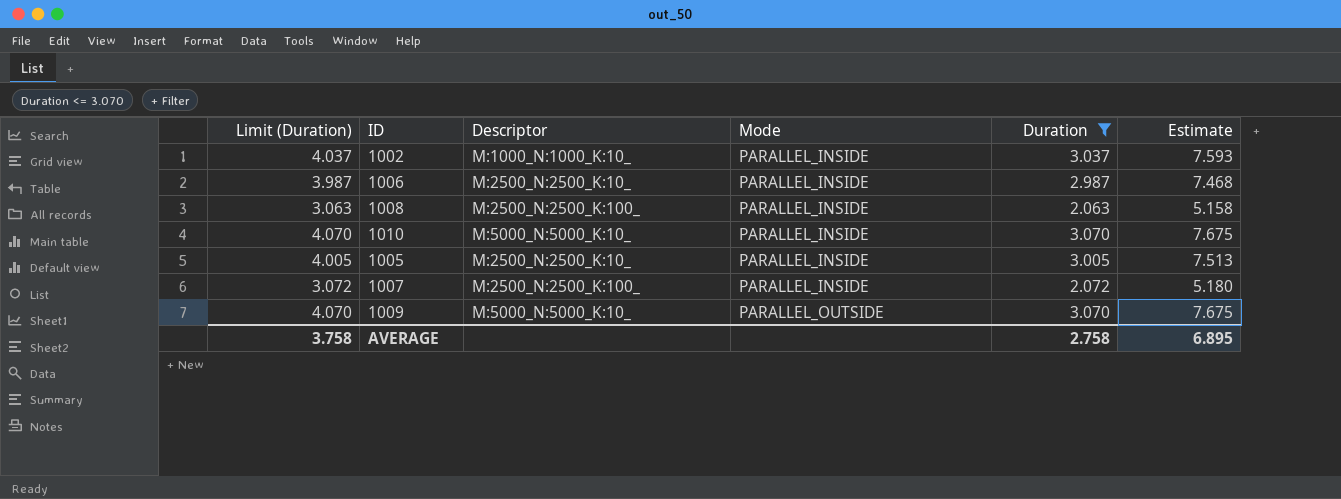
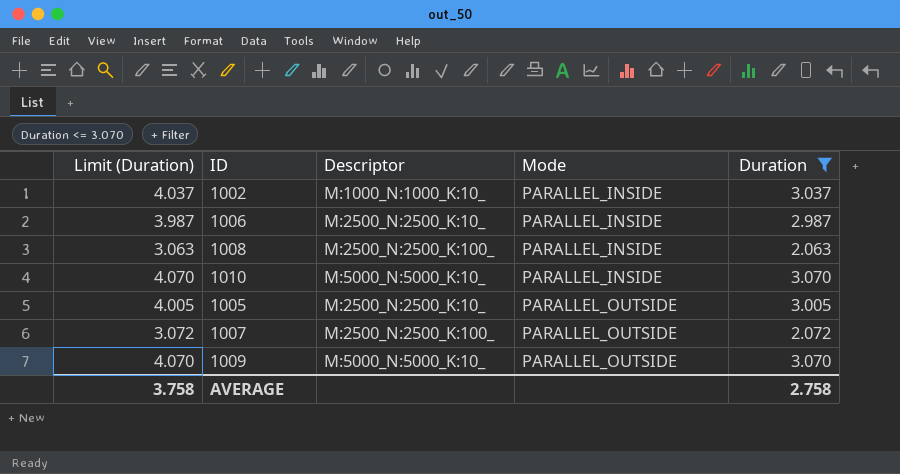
column Estimate | formula: [Duration] * 2.5 -> none
1005 | Mode: PARALLEL_INSIDE -> PARALLEL_OUTSIDE
1007 | Mode: PARALLEL_INSIDE -> PARALLEL_OUTSIDE

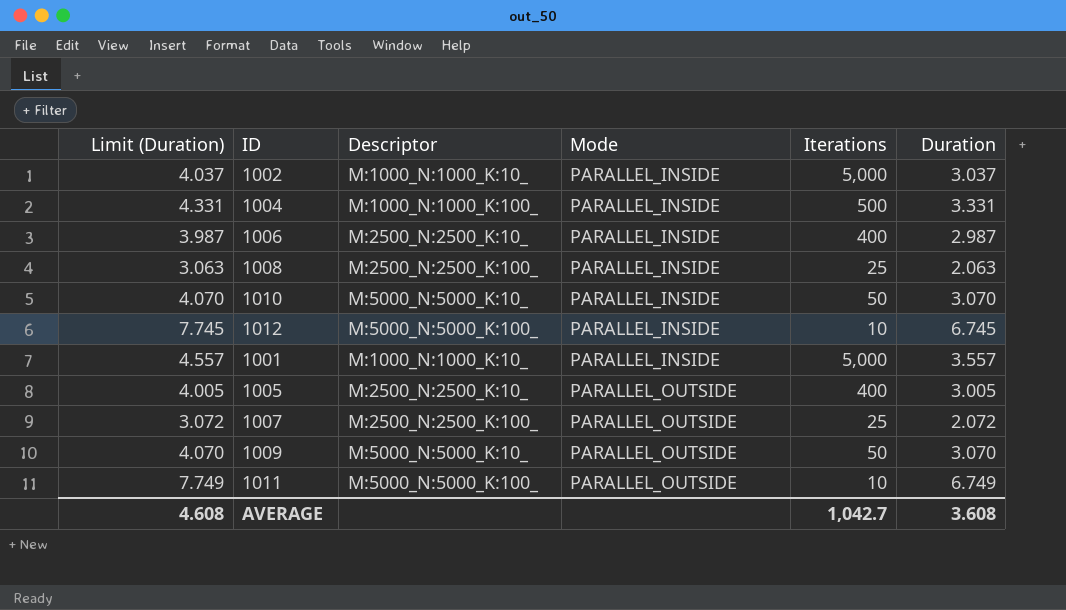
filter: Duration <= 3.070 -> none
column Iterations | position: none -> 5
AVERAGE | Limit (Duration): 3.758 -> 4.608
AVERAGE | Duration: 2.758 -> 3.608

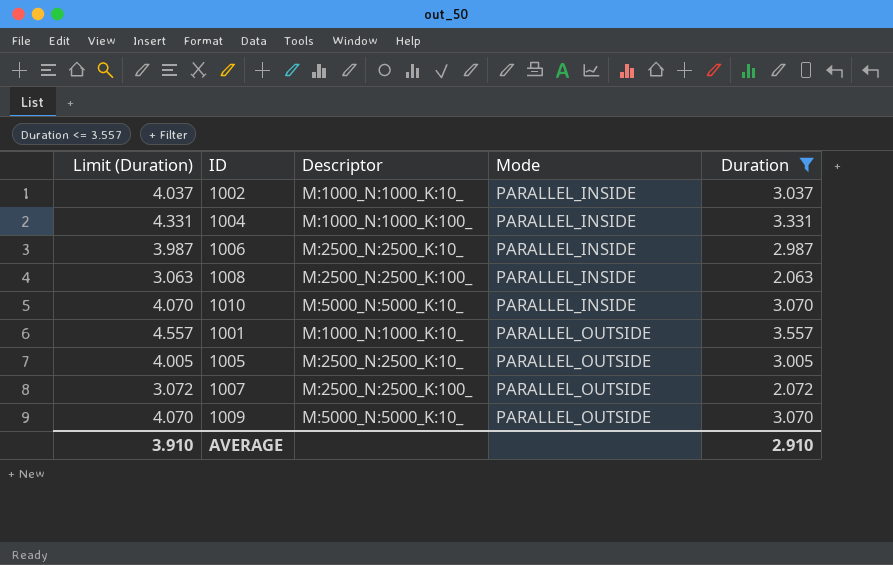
filter: none -> Duration <= 3.557
column Iterations | position: 5 -> none
1001 | Mode: PARALLEL_INSIDE -> PARALLEL_OUTSIDE
AVERAGE | Limit (Duration): 4.608 -> 3.910
AVERAGE | Duration: 3.608 -> 2.910

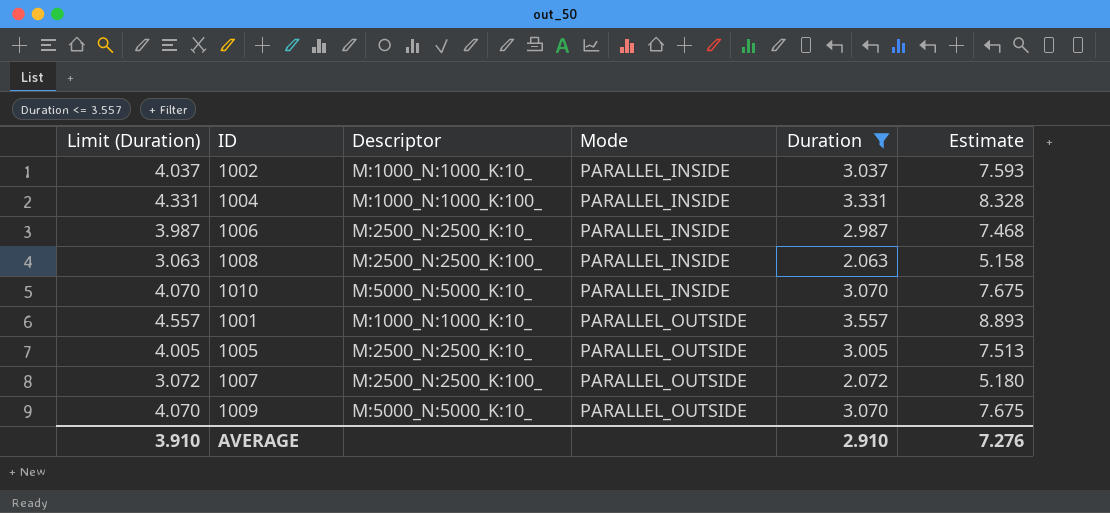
column Estimate | formula: none -> [Duration] * 2.5

